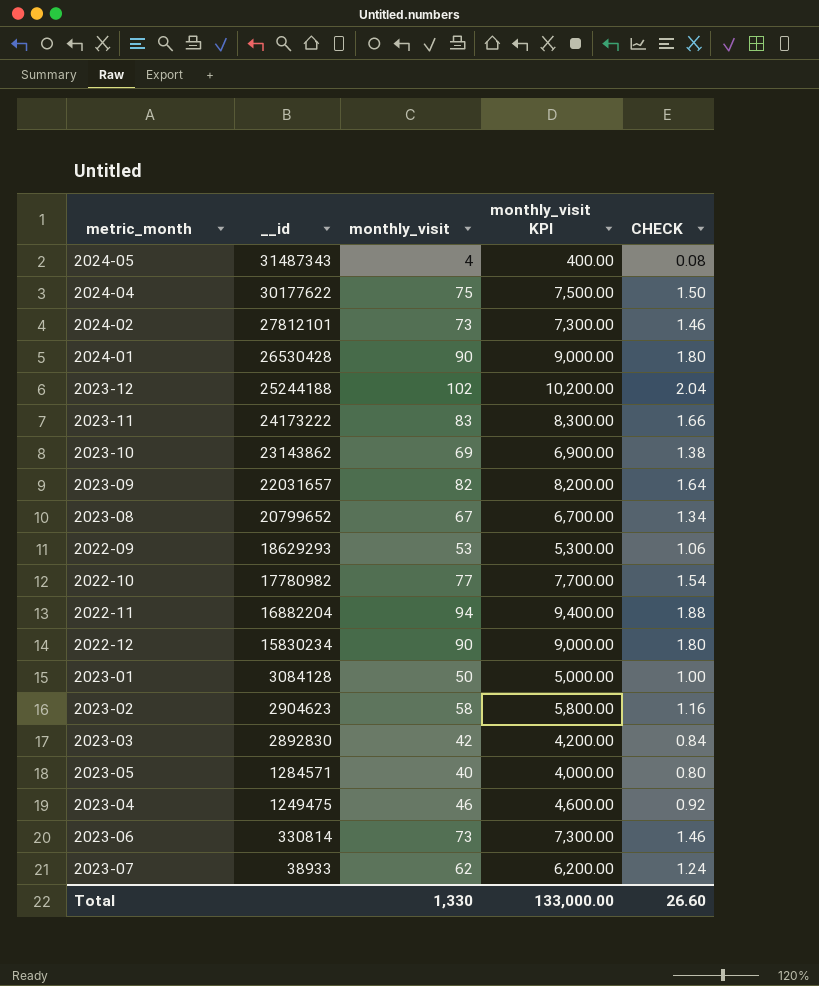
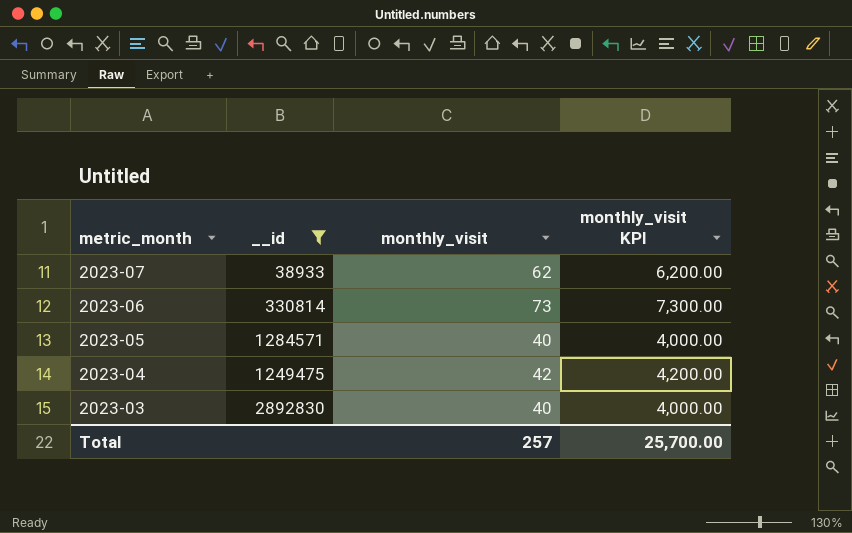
filter: none -> __id <= 2892830
row order: __id descending -> metric_month descending
column CHECK | formula: [monthly_visit] * 0.02 -> none
2023-04 | monthly_visit: 46 -> 42
2023-04 | monthly_visit KPI: 4,600.00 -> 4,200.00
2023-03 | monthly_visit: 42 -> 40
2023-03 | monthly_visit KPI: 4,200.00 -> 4,000.00
Total | monthly_visit: 1,330 -> 257
Total | monthly_visit KPI: 133,000.00 -> 25,700.00

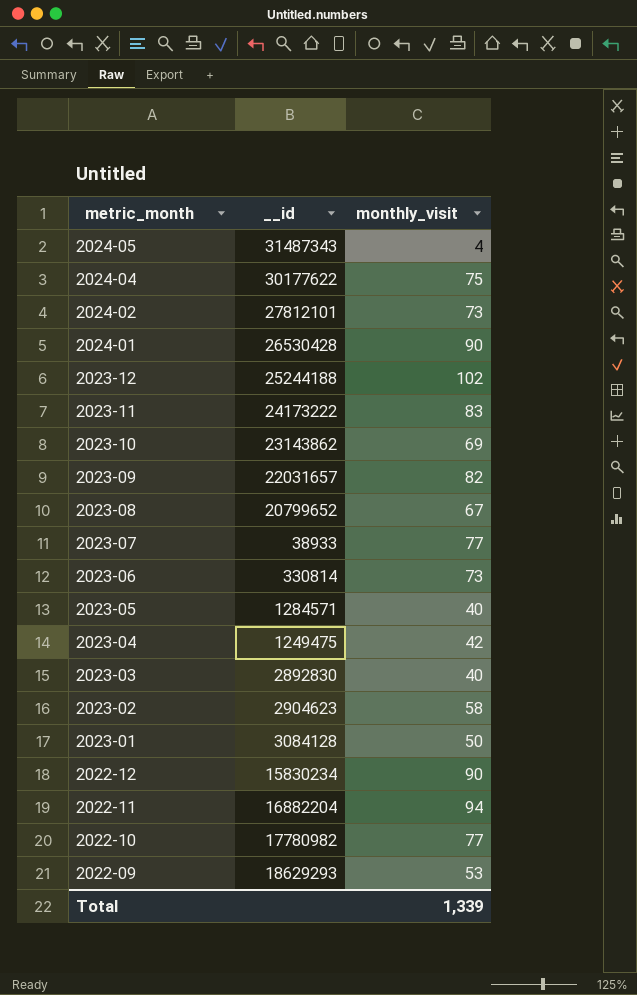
filter: __id <= 2892830 -> none
column monthly_visit KPI | formula: [monthly_visit] * 100 -> none
2023-07 | monthly_visit: 62 -> 77
Total | monthly_visit: 257 -> 1,339

